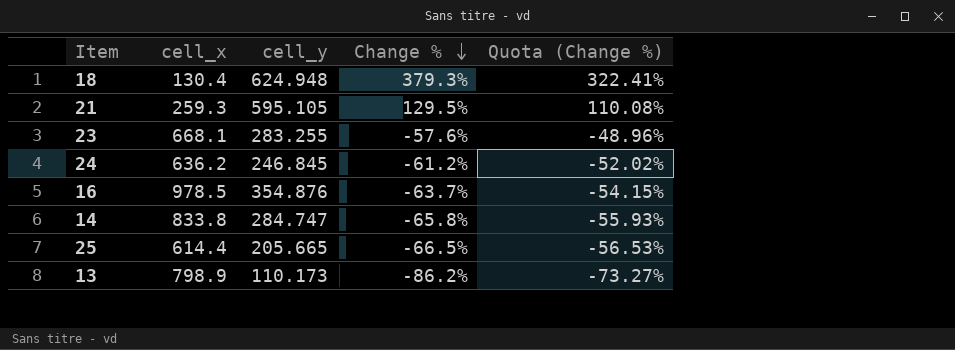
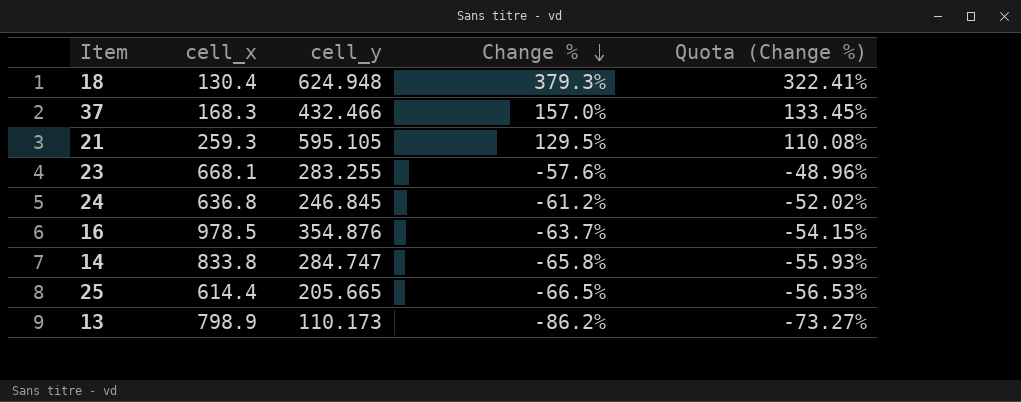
row 37: none -> 168.3 | 432.466 | 157.0% | 133.45%
24 | cell_x: 636.2 -> 636.8

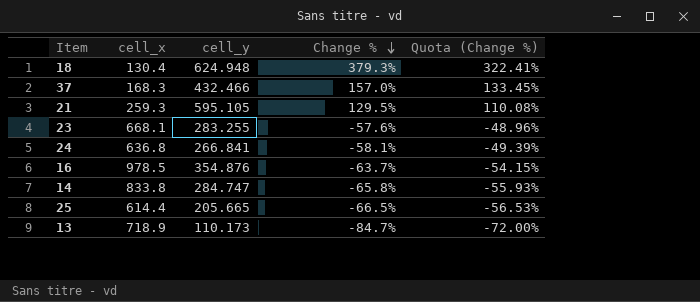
24 | cell_y: 246.845 -> 266.841
24 | Change %: -61.2% -> -58.1%
24 | Quota (Change %): -52.02% -> -49.39%
13 | cell_x: 798.9 -> 718.9
13 | Change %: -86.2% -> -84.7%
13 | Quota (Change %): -73.27% -> -72.00%

